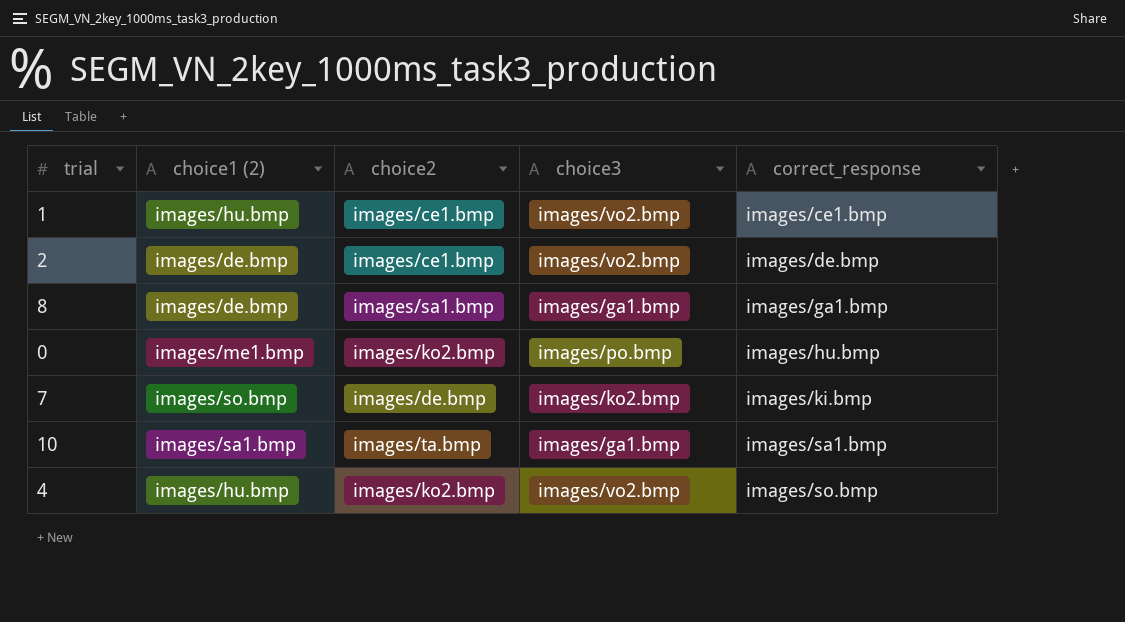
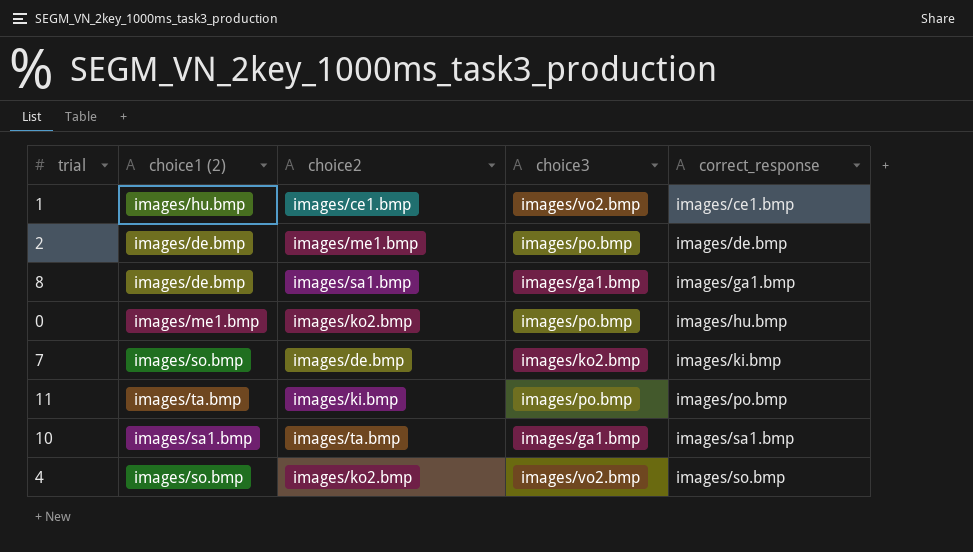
2 | choice2: images/ce1.bmp -> images/me1.bmp
2 | choice3: images/vo2.bmp -> images/po.bmp
row 11: none -> images/ta.bmp | images/ki.bmp | images/po.bmp | images/po.bmp
4 | choice1 (2): images/hu.bmp -> images/so.bmp

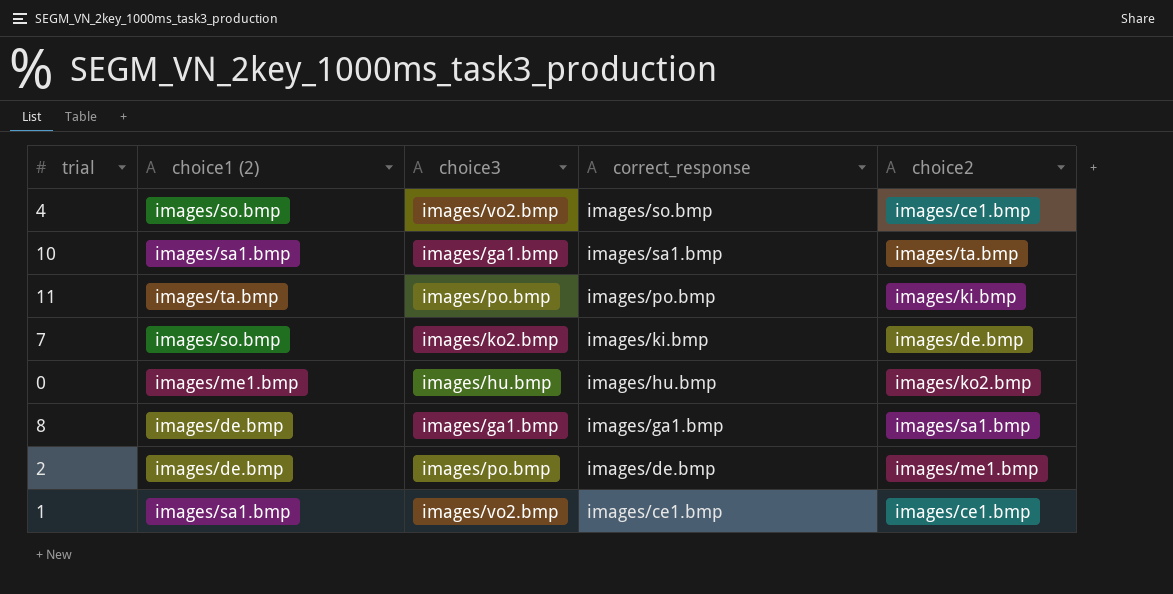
row order: correct_response ascending -> correct_response descending
column choice2 | position: 3 -> 5
4 | choice2: images/ko2.bmp -> images/ce1.bmp
0 | choice3: images/po.bmp -> images/hu.bmp
1 | choice1 (2): images/hu.bmp -> images/sa1.bmp

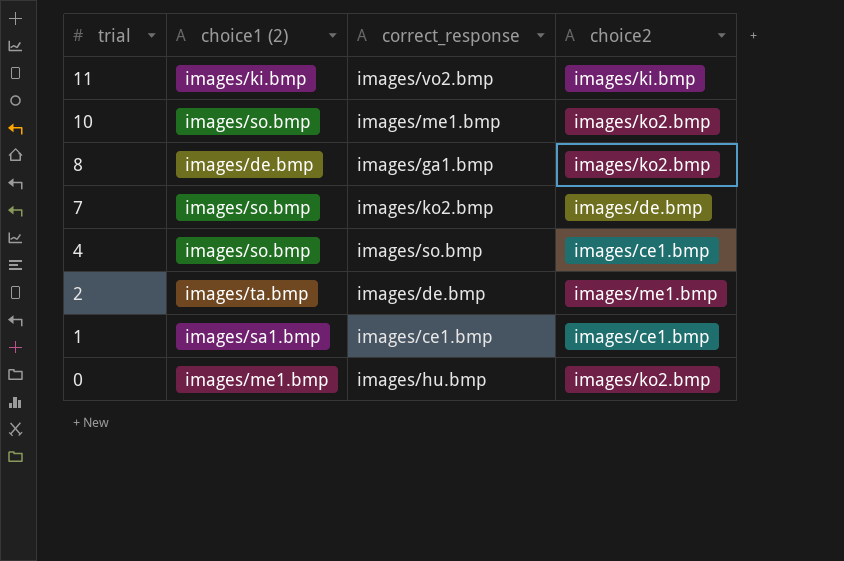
row order: correct_response descending -> trial descending
column choice3 | position: 3 -> none
11 | choice1 (2): images/ta.bmp -> images/ki.bmp
11 | correct_response: images/po.bmp -> images/vo2.bmp
10 | choice1 (2): images/sa1.bmp -> images/so.bmp
10 | correct_response: images/sa1.bmp -> images/me1.bmp
10 | choice2: images/ta.bmp -> images/ko2.bmp
8 | choice2: images/sa1.bmp -> images/ko2.bmp
7 | correct_response: images/ki.bmp -> images/ko2.bmp
2 | choice1 (2): images/de.bmp -> images/ta.bmp

